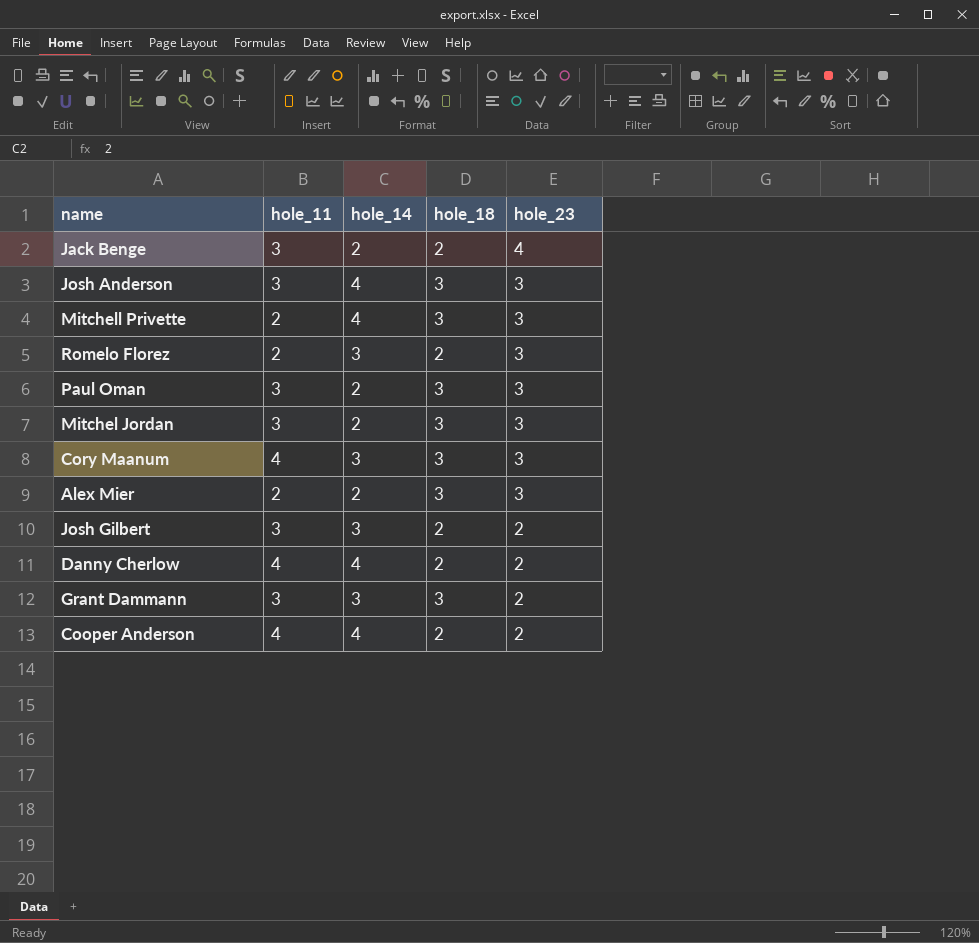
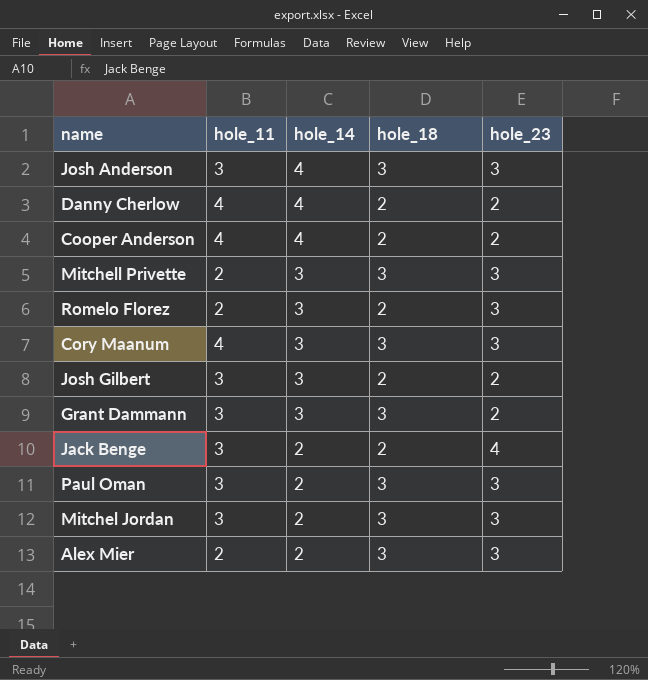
row order: hole_23 descending -> hole_14 descending
Mitchell Privette | hole_14: 4 -> 3

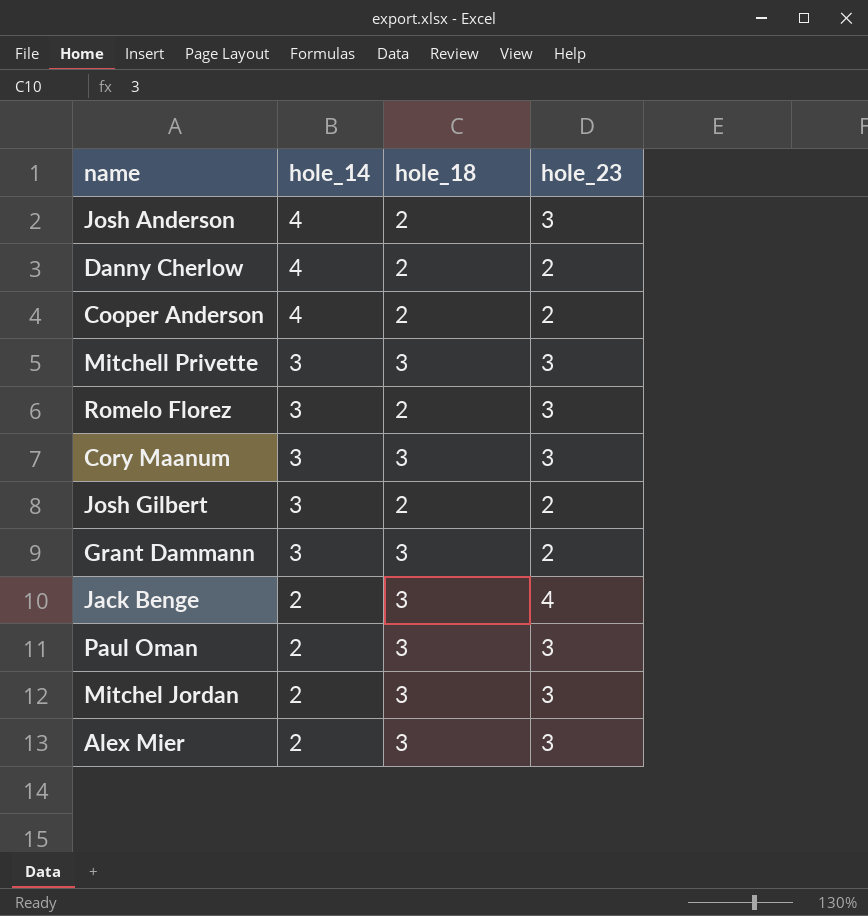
column hole_11 | position: 2 -> none
Josh Anderson | hole_18: 3 -> 2
Jack Benge | hole_18: 2 -> 3

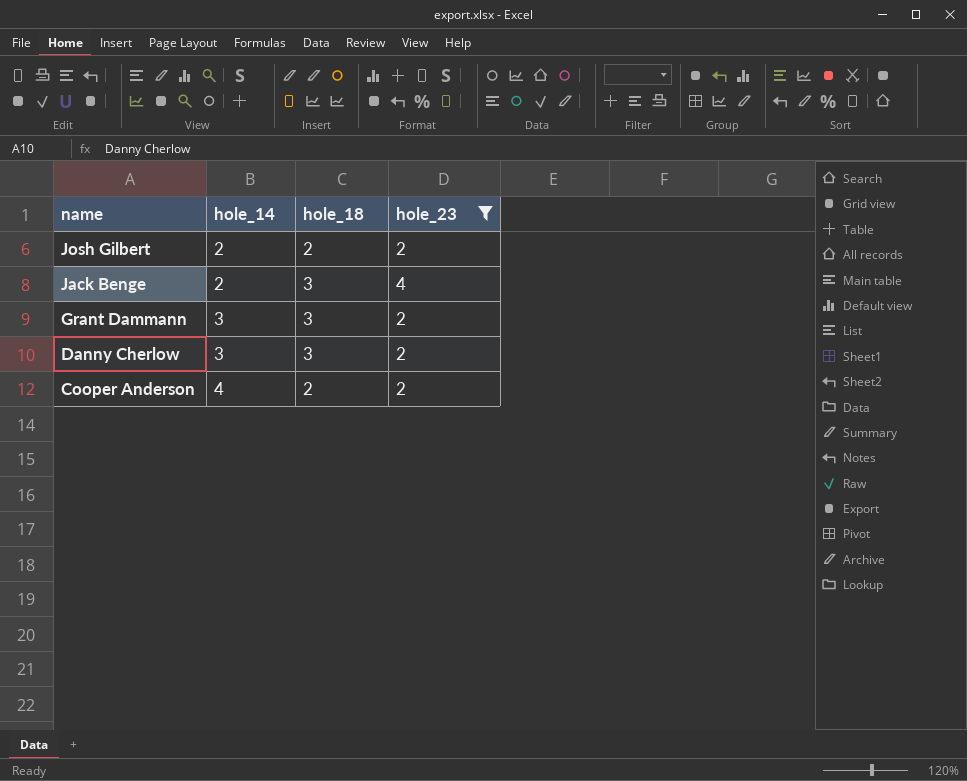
filter: none -> hole_23 != 3
row order: hole_14 descending -> name descending
Josh Gilbert | hole_14: 3 -> 2
Danny Cherlow | hole_14: 4 -> 3
Danny Cherlow | hole_18: 2 -> 3

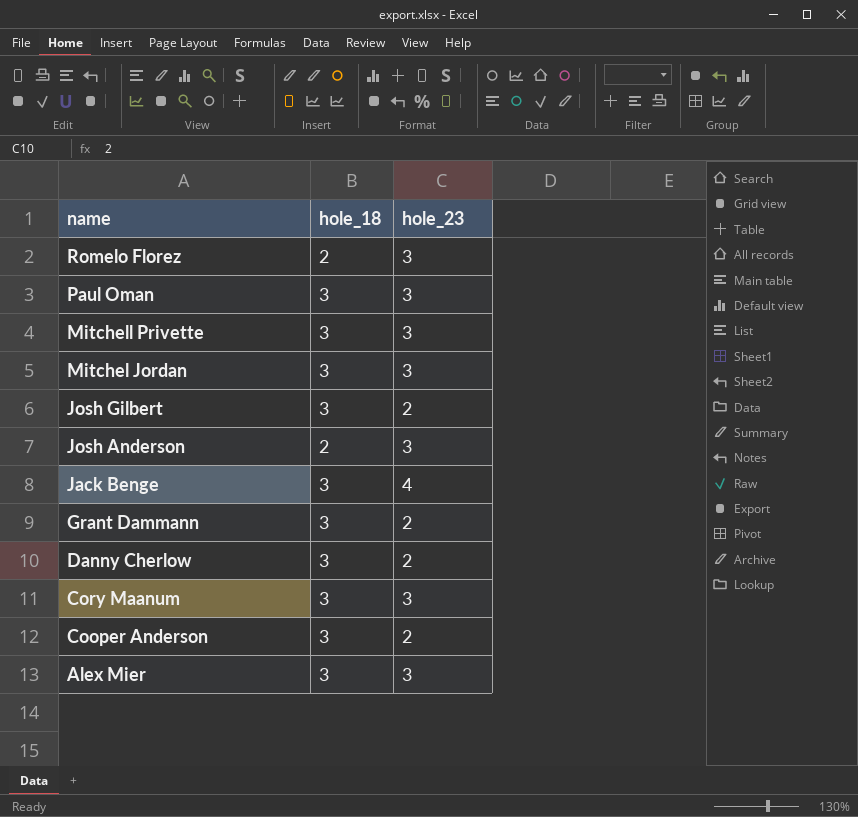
filter: hole_23 != 3 -> none
column hole_14 | position: 2 -> none
Josh Gilbert | hole_18: 2 -> 3
Cooper Anderson | hole_18: 2 -> 3

